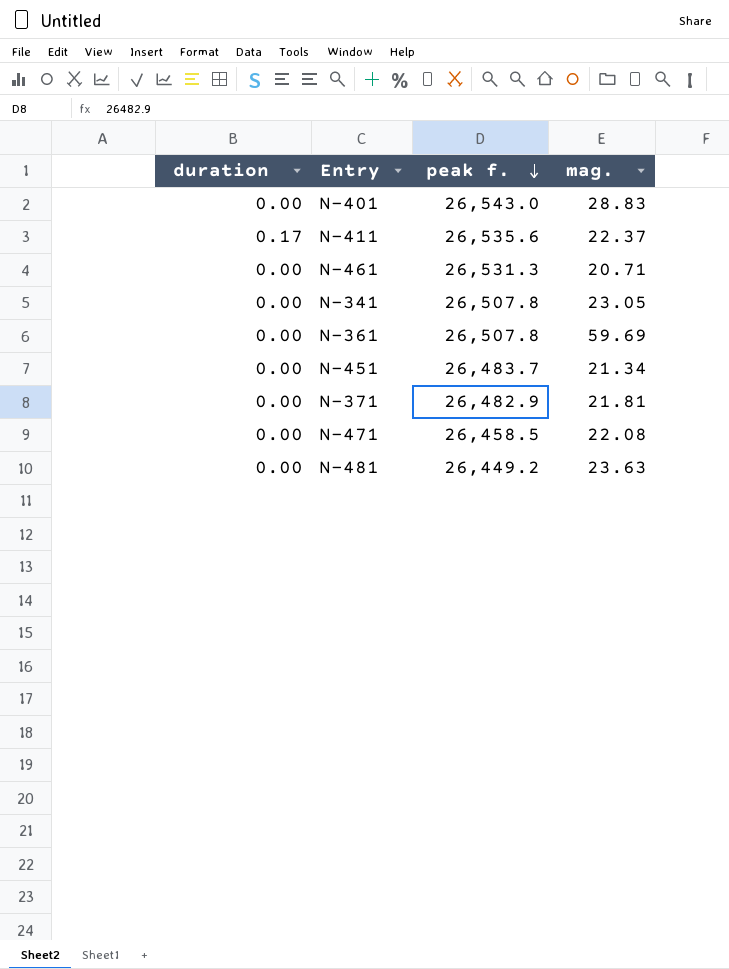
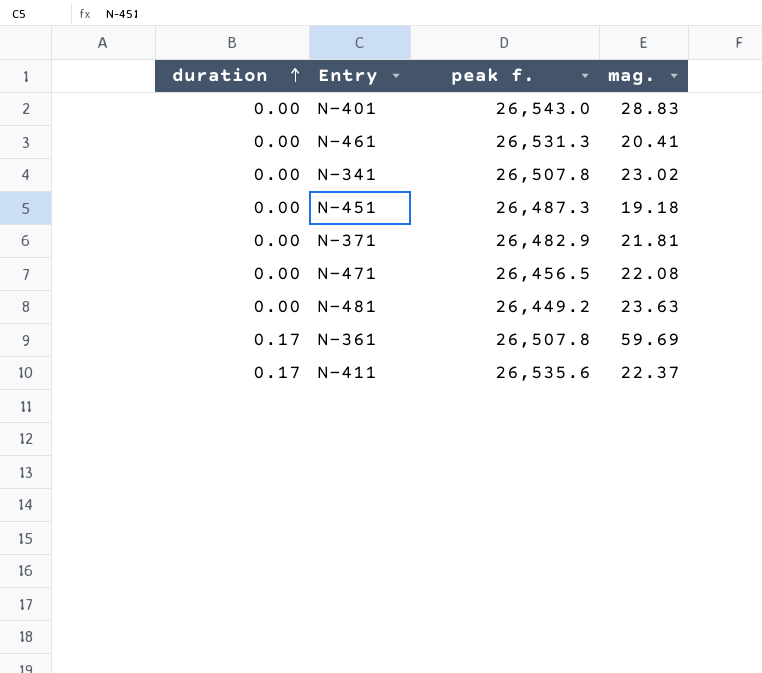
row order: peak f. descending -> duration ascending
N-461 | mag.: 20.71 -> 20.41
N-341 | mag.: 23.05 -> 23.02
N-451 | peak f.: 26,483.7 -> 26,487.3
N-451 | mag.: 21.34 -> 19.18
N-471 | peak f.: 26,458.5 -> 26,456.5
N-361 | duration: 0.00 -> 0.17

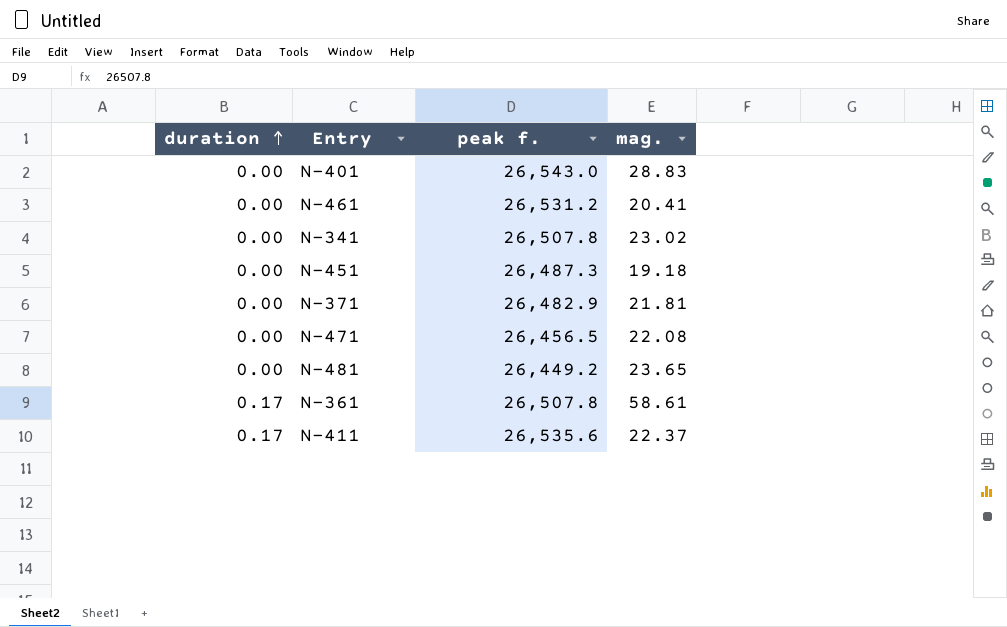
N-461 | peak f.: 26,531.3 -> 26,531.2
N-481 | mag.: 23.63 -> 23.65
N-361 | mag.: 59.69 -> 58.61

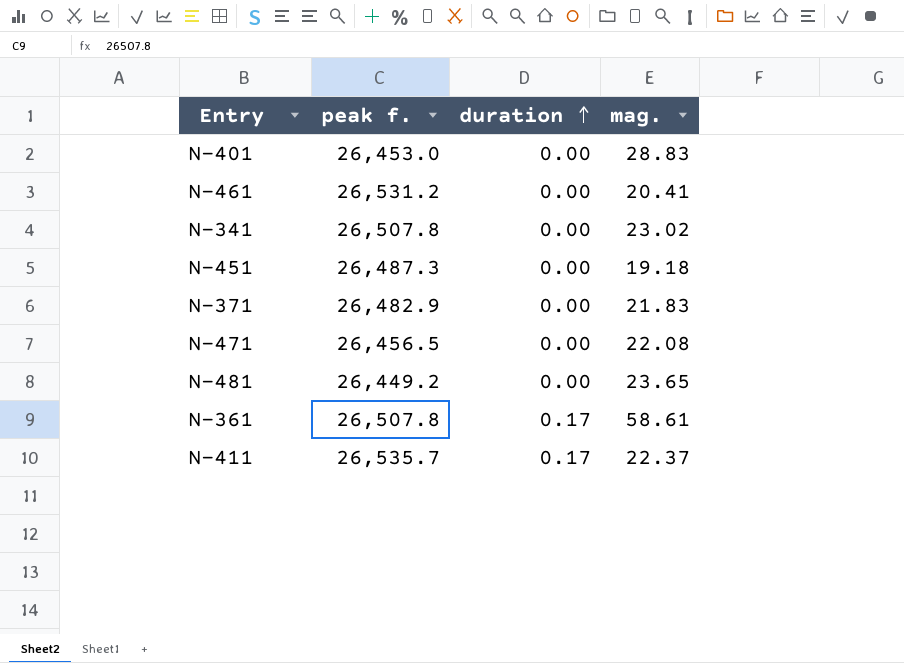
column duration | position: 1 -> 3
N-401 | peak f.: 26,543.0 -> 26,453.0
N-371 | mag.: 21.81 -> 21.83
N-411 | peak f.: 26,535.6 -> 26,535.7

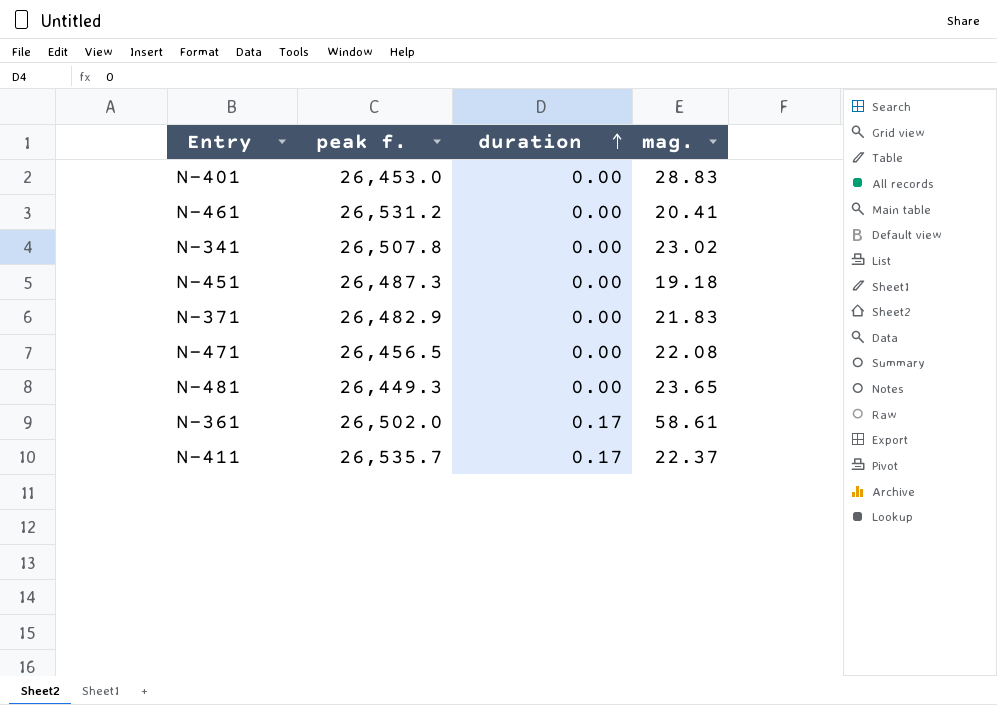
N-481 | peak f.: 26,449.2 -> 26,449.3
N-361 | peak f.: 26,507.8 -> 26,502.0

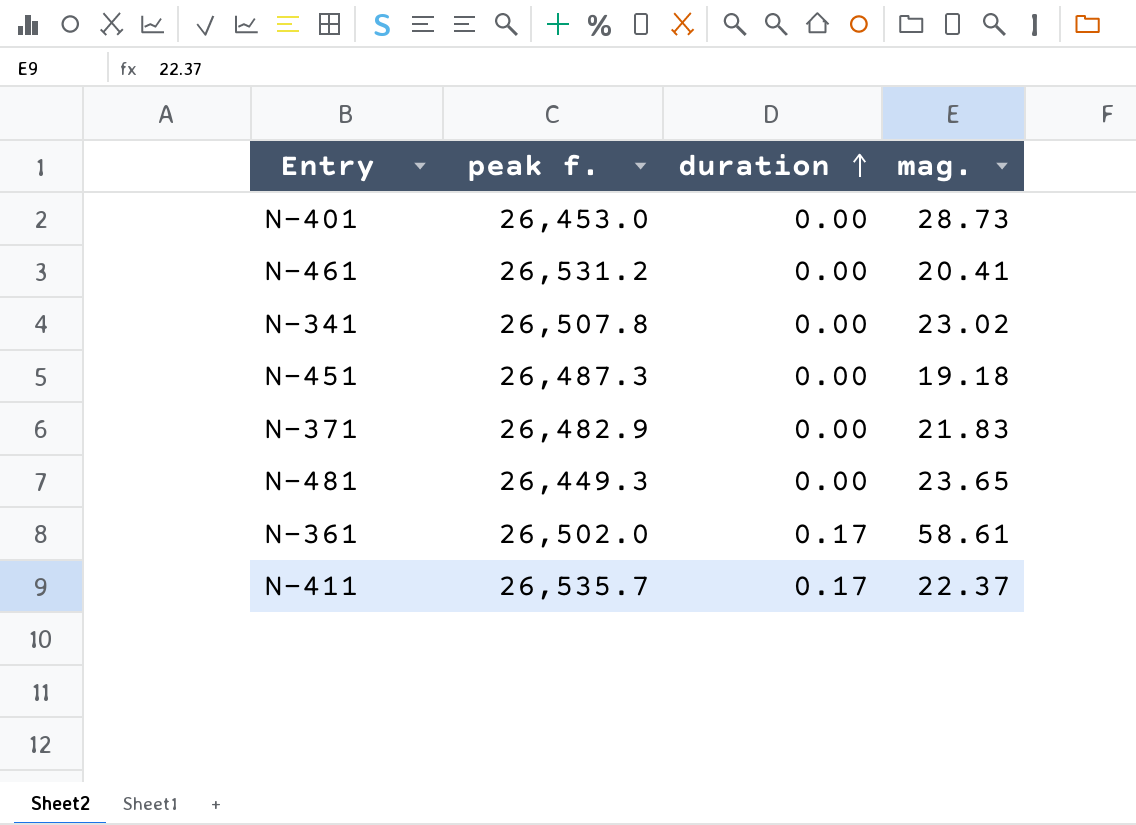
row N-471: 26,456.5 | 0.00 | 22.08 -> none
N-401 | mag.: 28.83 -> 28.73

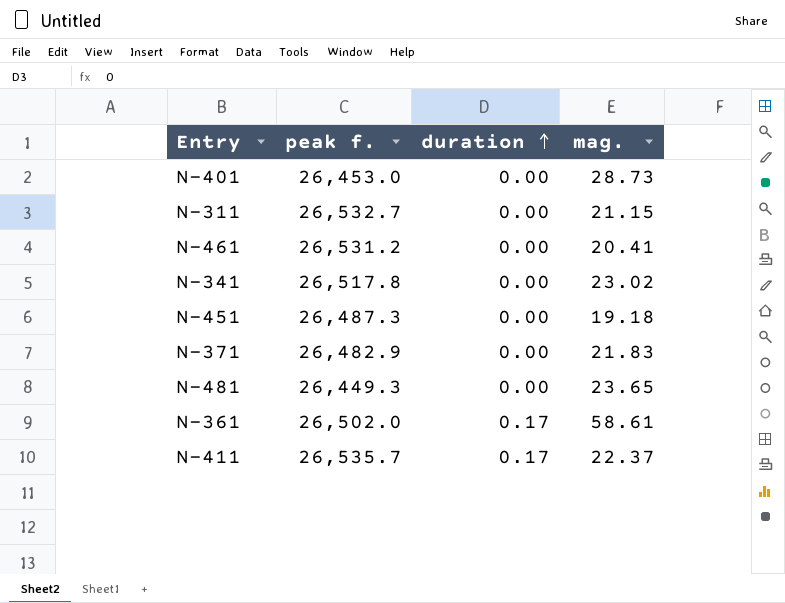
row N-311: none -> 26,532.7 | 0.00 | 21.15
N-341 | peak f.: 26,507.8 -> 26,517.8

